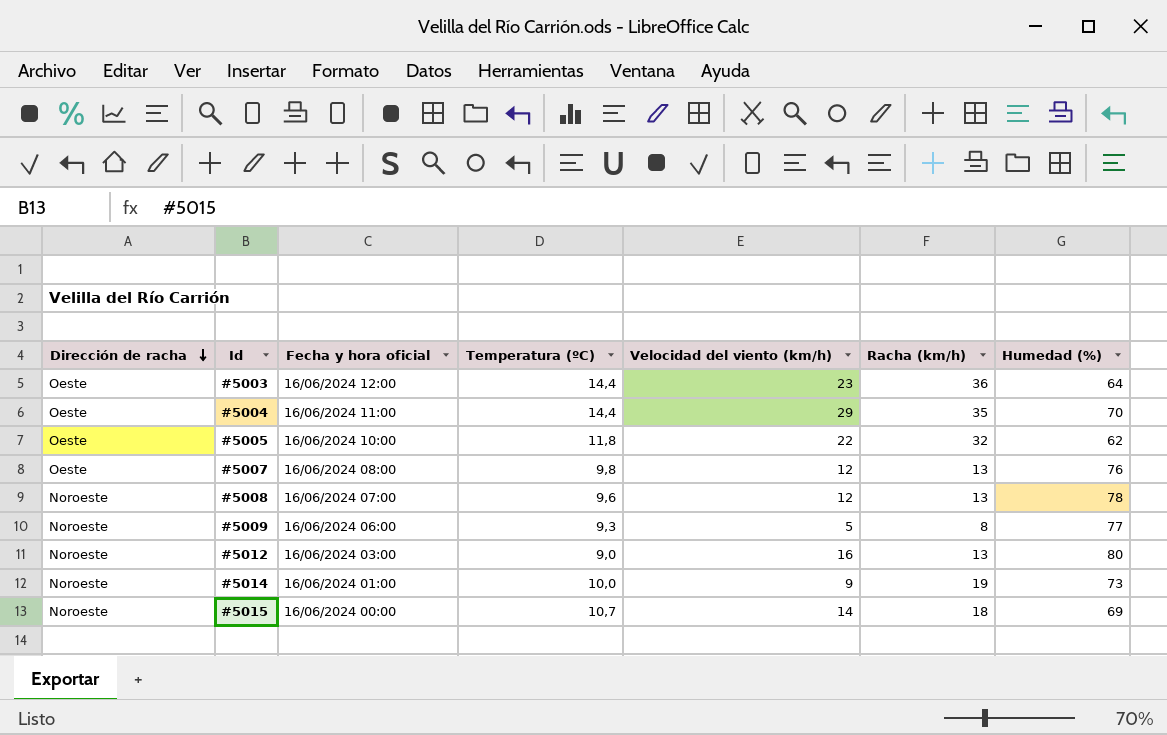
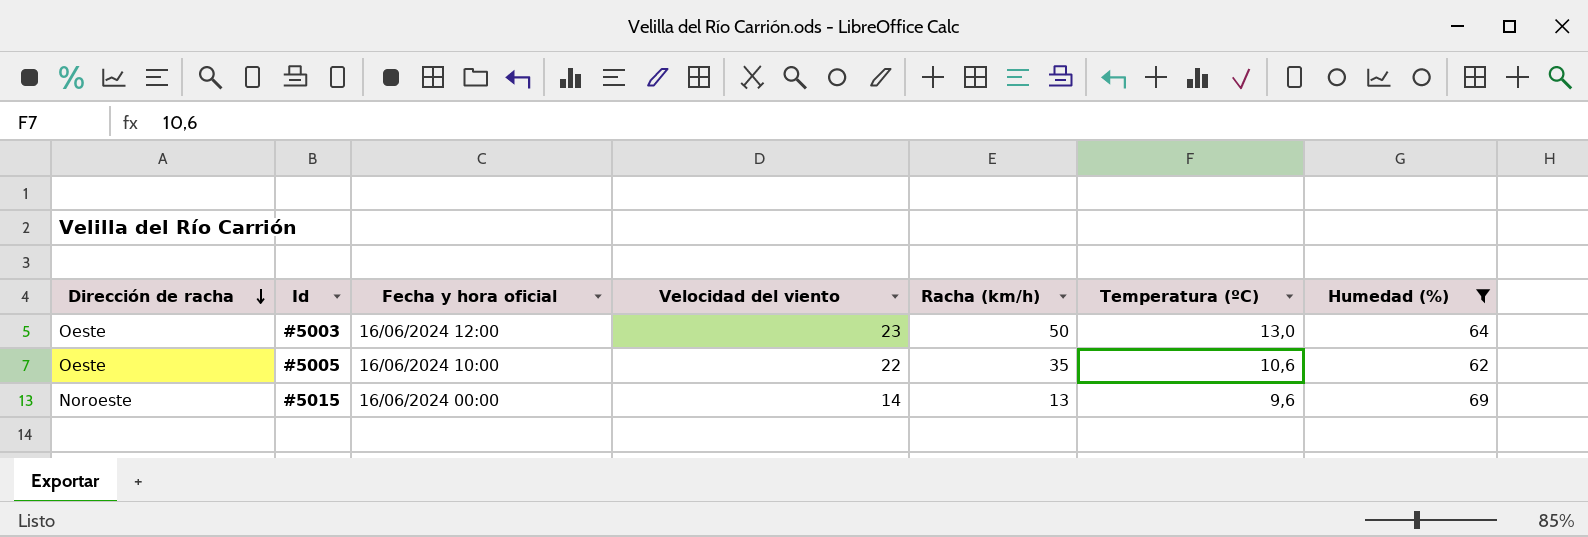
filter: none -> Humedad (%) <= 69
column name: Velocidad del viento (km/h) -> Velocidad del viento
column Temperatura (ºC) | position: 4 -> 6
#5003 | Racha (km/h): 36 -> 50
#5003 | Temperatura (ºC): 14,4 -> 13,0
#5005 | Racha (km/h): 32 -> 35
#5005 | Temperatura (ºC): 11,8 -> 10,6
#5015 | Racha (km/h): 18 -> 13
#5015 | Temperatura (ºC): 10,7 -> 9,6

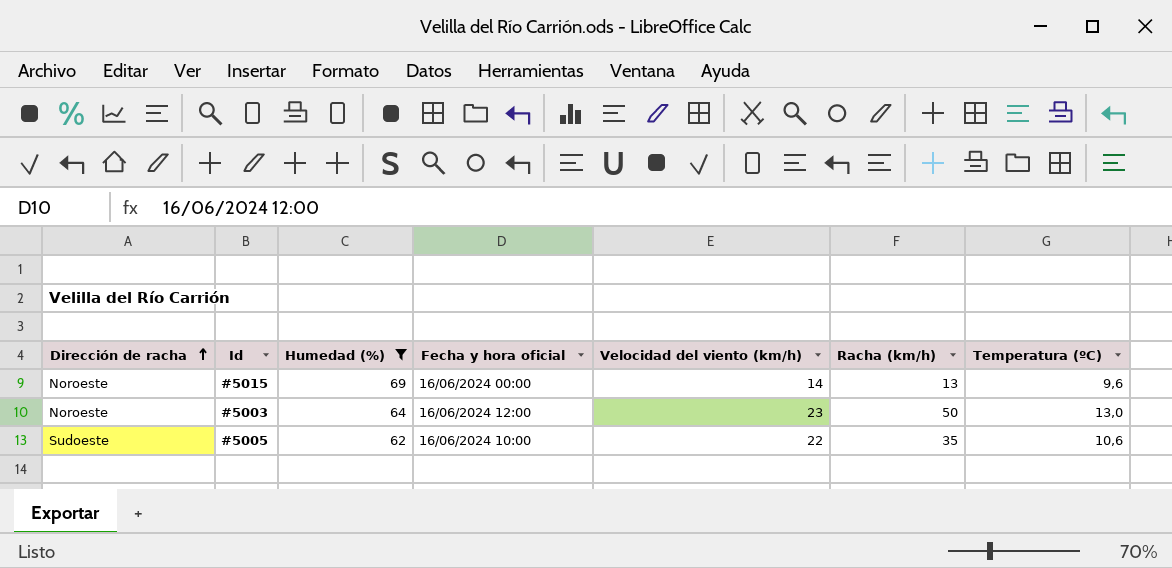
row order: Dirección de racha descending -> Dirección de racha ascending
column Humedad (%) | position: 7 -> 3
column name: Velocidad del viento -> Velocidad del viento (km/h)
#5003 | Dirección de racha: Oeste -> Noroeste
#5005 | Dirección de racha: Oeste -> Sudoeste

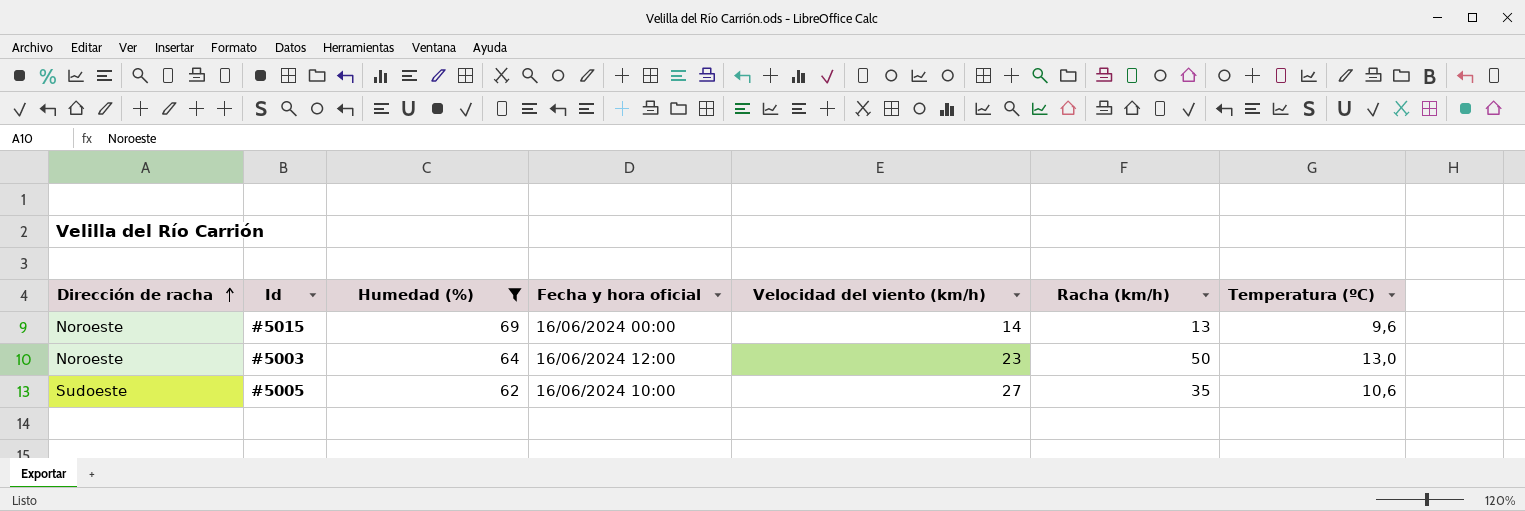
#5005 | Velocidad del viento (km/h): 22 -> 27

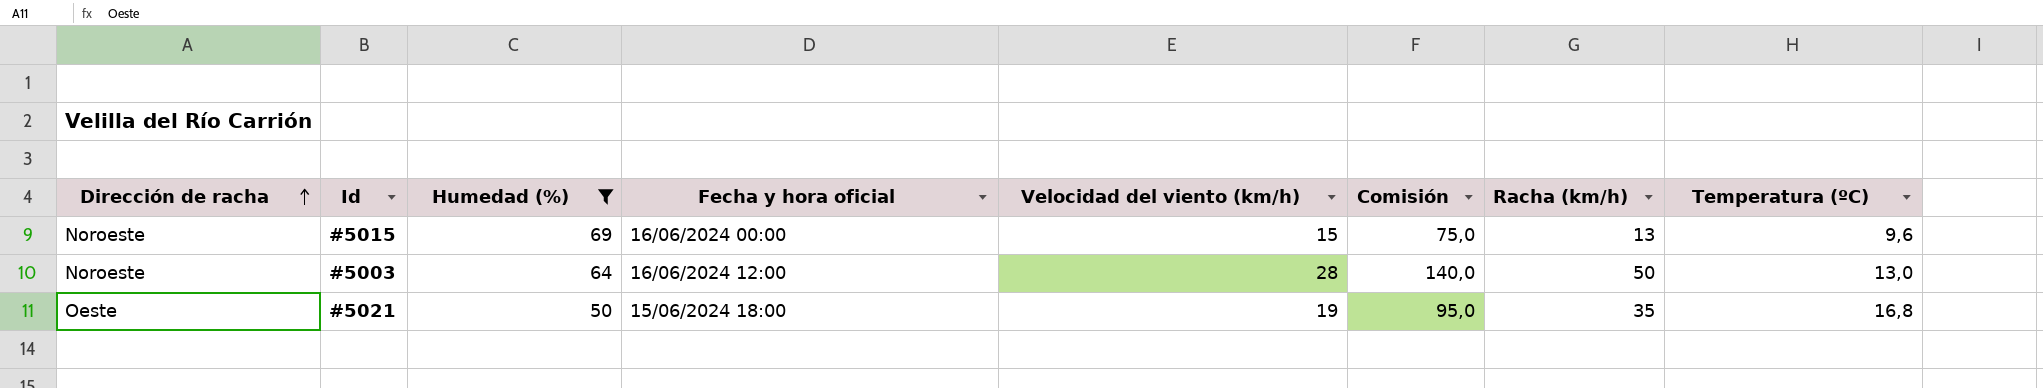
column Comisión | formula: none -> [Velocidad del viento (km/h)] * 5
row #5005: Sudoeste | 62 | 16/06/2024 10:00 | 27 | 35 | 10,6 -> none
#5015 | Velocidad del viento (km/h): 14 -> 15
#5003 | Velocidad del viento (km/h): 23 -> 28
row #5021: none -> Oeste | 50 | 15/06/2024 18:00 | 19 | 95,0 | 35 | 16,8

